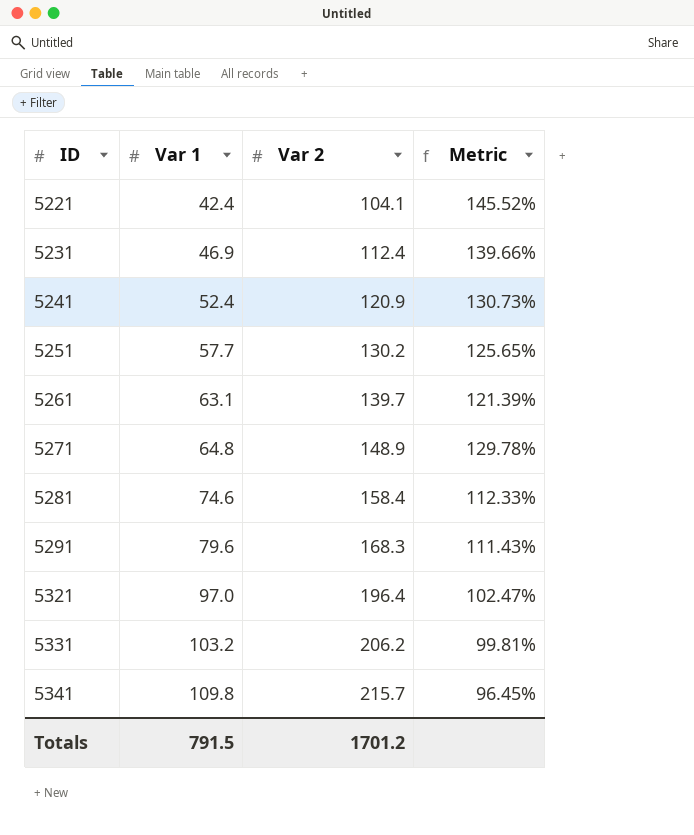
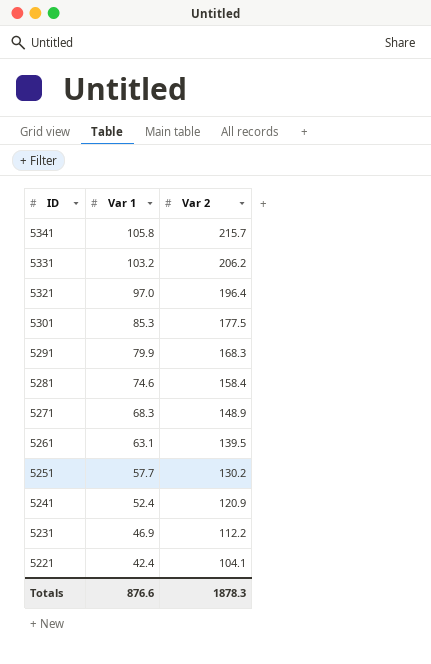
row order: ID ascending -> ID descending
column Metric | formula: ([Var 2] - [Var 1]) / [Var 1] -> none
5341 | Var 1: 109.8 -> 105.8
row 5301: none -> 85.3 | 177.5
5291 | Var 1: 79.6 -> 79.9
5271 | Var 1: 64.8 -> 68.3
5261 | Var 2: 139.7 -> 139.5
5231 | Var 2: 112.4 -> 112.2
Totals | Var 1: 791.5 -> 876.6
Totals | Var 2: 1701.2 -> 1878.3

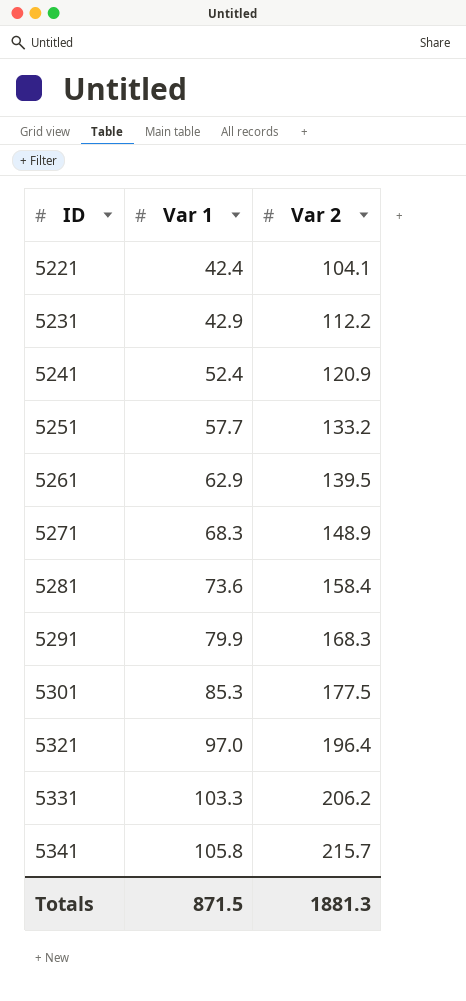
row order: ID descending -> ID ascending
5231 | Var 1: 46.9 -> 42.9
5251 | Var 2: 130.2 -> 133.2
5261 | Var 1: 63.1 -> 62.9
5281 | Var 1: 74.6 -> 73.6
5331 | Var 1: 103.2 -> 103.3
Totals | Var 1: 876.6 -> 871.5
Totals | Var 2: 1878.3 -> 1881.3

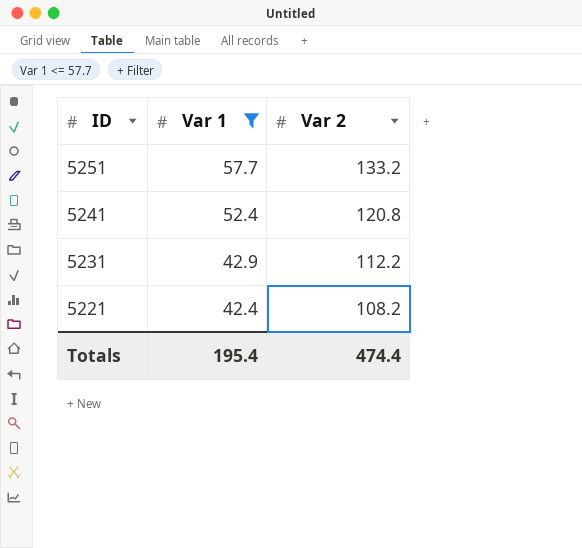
filter: none -> Var 1 <= 57.7
row order: ID ascending -> ID descending
5241 | Var 2: 120.9 -> 120.8
5221 | Var 2: 104.1 -> 108.2
Totals | Var 1: 871.5 -> 195.4
Totals | Var 2: 1881.3 -> 474.4

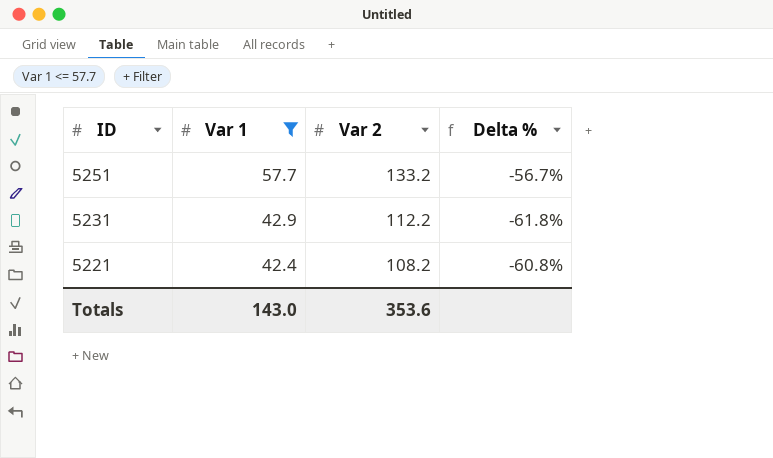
column Delta % | formula: none -> ([Var 1] - [Var 2]) / [Var 2]
row 5241: 52.4 | 120.8 -> none
Totals | Var 1: 195.4 -> 143.0
Totals | Var 2: 474.4 -> 353.6

